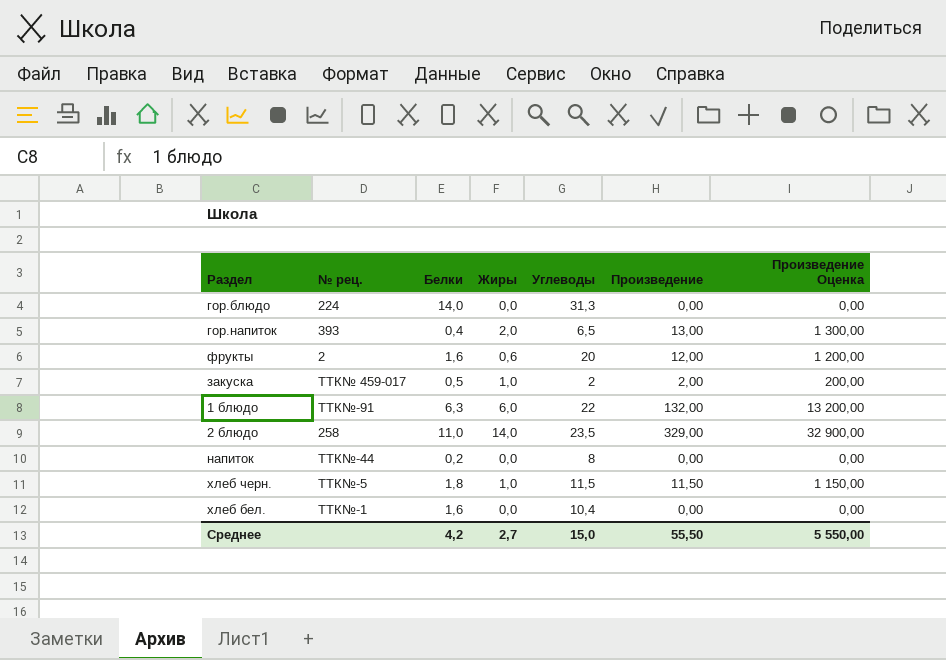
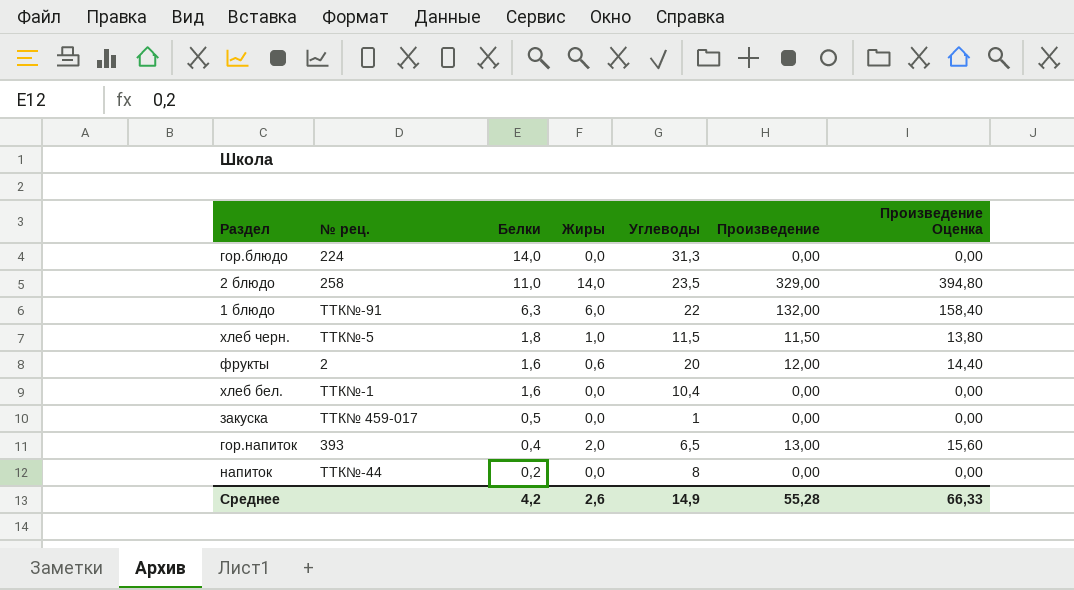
row order: none -> Белки descending
column Произведение Оценка | formula: [Произведение] * 100 -> [Произведение] * 1,2
закуска | Жиры: 1,0 -> 0,0
закуска | Углеводы: 2 -> 1
закуска | Произведение: 2,00 -> 0,00
Среднее | Жиры: 2,7 -> 2,6
Среднее | Углеводы: 15,0 -> 14,9
Среднее | Произведение: 55,50 -> 55,28
Среднее | Произведение Оценка: 5 550,00 -> 66,33

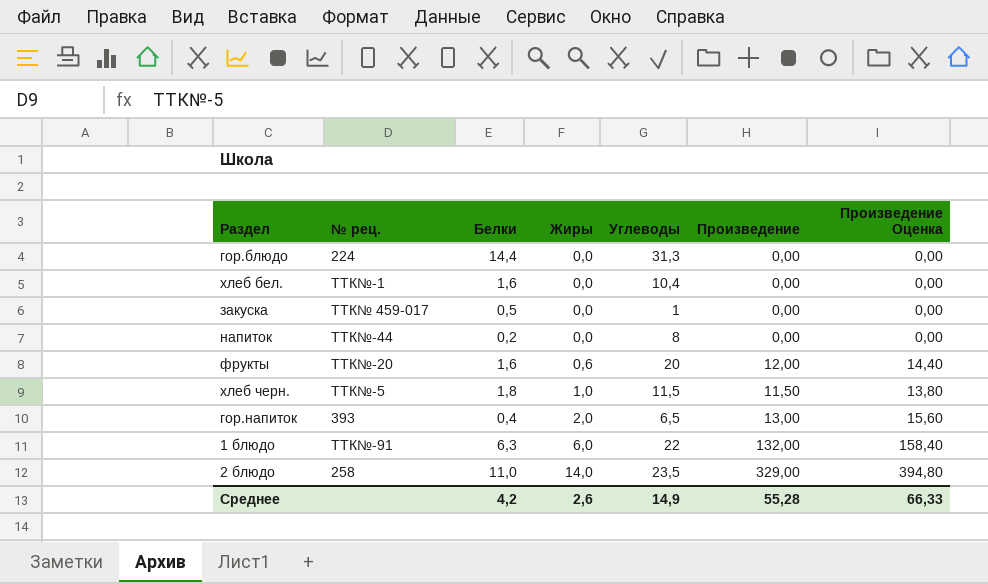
row order: Белки descending -> Жиры ascending
гор.блюдо | Белки: 14,0 -> 14,4
фрукты | № рец.: 2 -> ТТК№-20

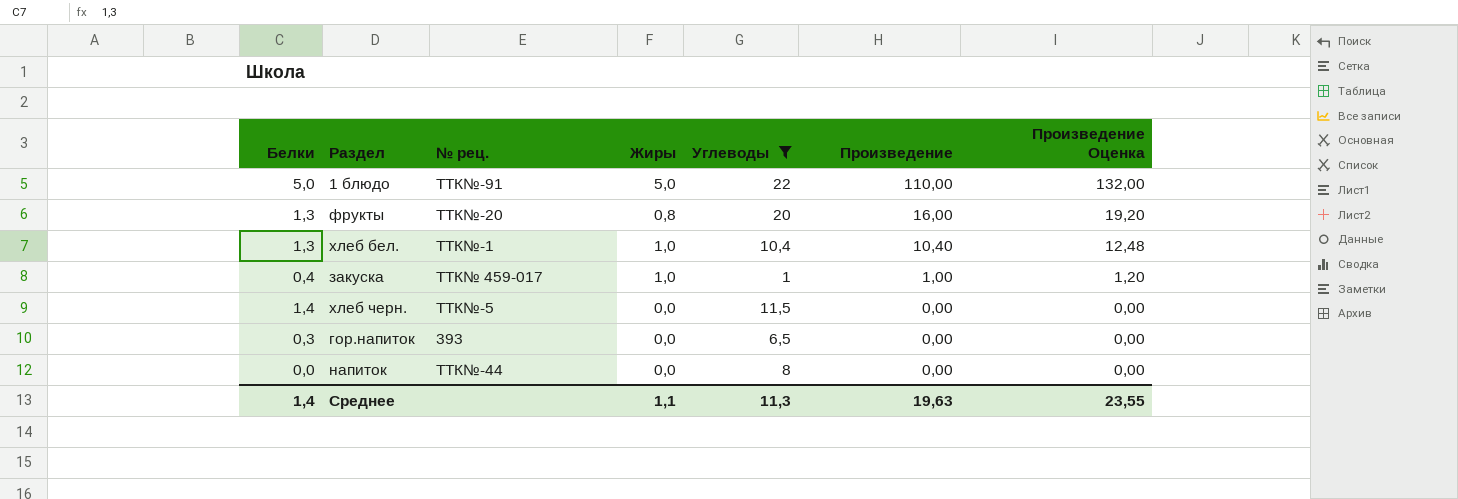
filter: none -> Углеводы <= 22
row order: Жиры ascending -> Произведение descending
column Белки | position: 3 -> 1
1 блюдо | Белки: 6,3 -> 5,0
1 блюдо | Жиры: 6,0 -> 5,0
1 блюдо | Произведение: 132,00 -> 110,00
1 блюдо | Произведение Оценка: 158,40 -> 132,00
фрукты | Белки: 1,6 -> 1,3
фрукты | Жиры: 0,6 -> 0,8
фрукты | Произведение: 12,00 -> 16,00
фрукты | Произведение Оценка: 14,40 -> 19,20
хлеб бел. | Белки: 1,6 -> 1,3
хлеб бел. | Жиры: 0,0 -> 1,0
хлеб бел. | Произведение: 0,00 -> 10,40
хлеб бел. | Произведение Оценка: 0,00 -> 12,48
закуска | Белки: 0,5 -> 0,4
закуска | Жиры: 0,0 -> 1,0
закуска | Произведение: 0,00 -> 1,00
закуска | Произведение Оценка: 0,00 -> 1,20
хлеб черн. | Белки: 1,8 -> 1,4
хлеб черн. | Жиры: 1,0 -> 0,0
хлеб черн. | Произведение: 11,50 -> 0,00
хлеб черн. | Произведение Оценка: 13,80 -> 0,00
гор.напиток | Белки: 0,4 -> 0,3
гор.напиток | Жиры: 2,0 -> 0,0
гор.напиток | Произведение: 13,00 -> 0,00
гор.напиток | Произведение Оценка: 15,60 -> 0,00
напиток | Белки: 0,2 -> 0,0
Среднее | Белки: 4,2 -> 1,4
Среднее | Жиры: 2,6 -> 1,1
Среднее | Углеводы: 14,9 -> 11,3
Среднее | Произведение: 55,28 -> 19,63
Среднее | Произведение Оценка: 66,33 -> 23,55

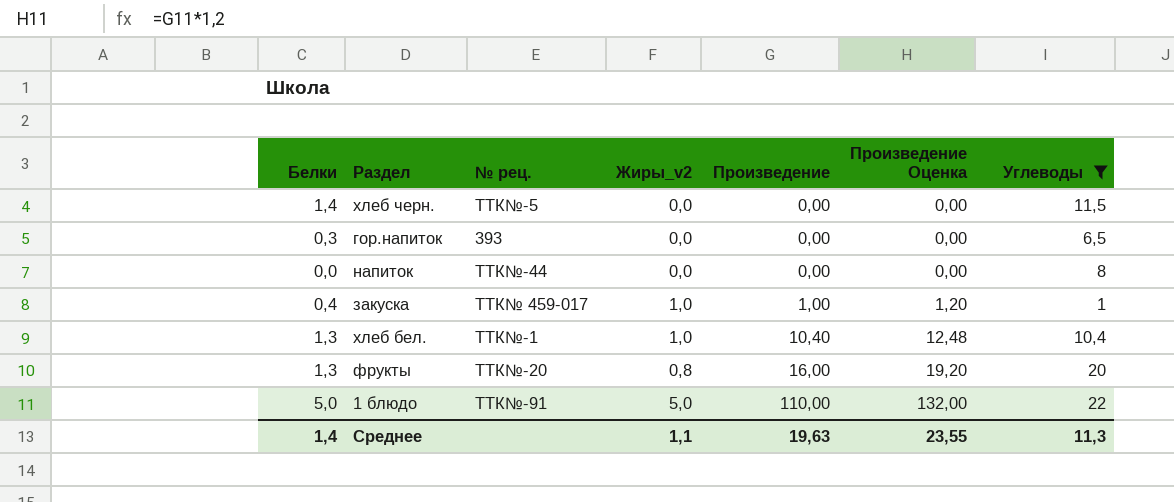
row order: Произведение descending -> Произведение ascending
column name: Жиры -> Жиры_v2
column Углеводы | position: 5 -> 7

